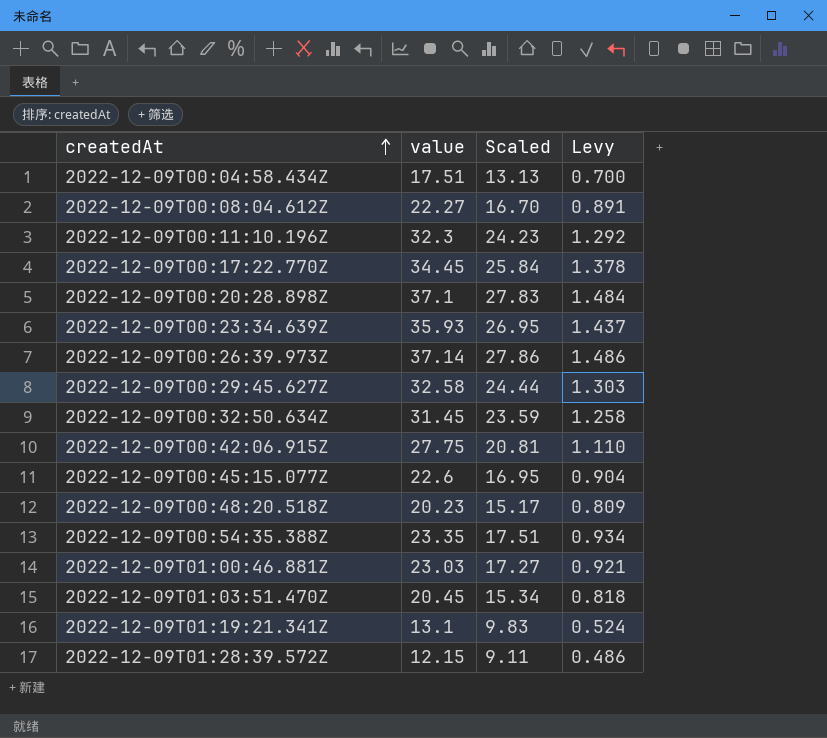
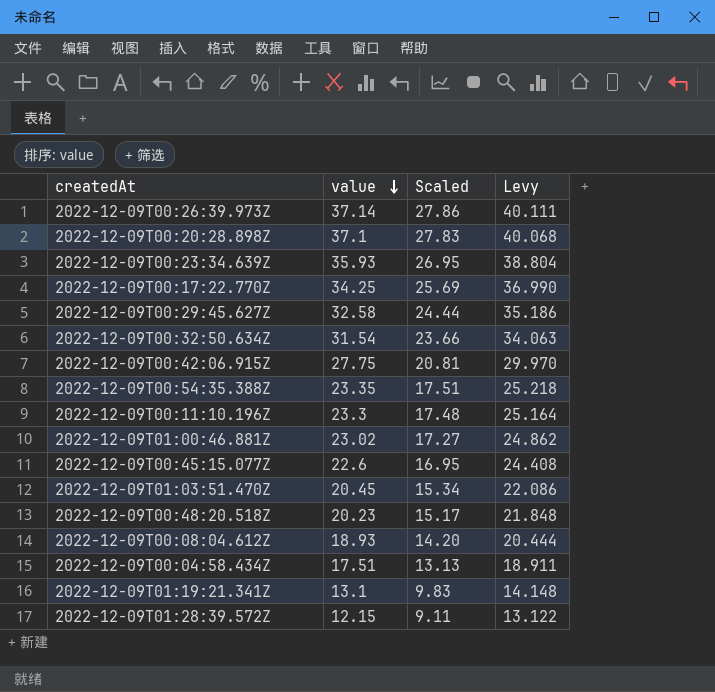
row order: createdAt ascending -> value descending
column Levy | formula: [value] * 0.04 -> [value] * 1.08
2022-12-09T00:17:22.770Z | value: 34.45 -> 34.25
2022-12-09T00:17:22.770Z | Scaled: 25.84 -> 25.69
2022-12-09T00:32:50.634Z | value: 31.45 -> 31.54
2022-12-09T00:32:50.634Z | Scaled: 23.59 -> 23.66
2022-12-09T00:11:10.196Z | value: 32.3 -> 23.3
2022-12-09T00:11:10.196Z | Scaled: 24.23 -> 17.48
2022-12-09T01:00:46.881Z | value: 23.03 -> 23.02
2022-12-09T00:08:04.612Z | value: 22.27 -> 18.93
2022-12-09T00:08:04.612Z | Scaled: 16.70 -> 14.20

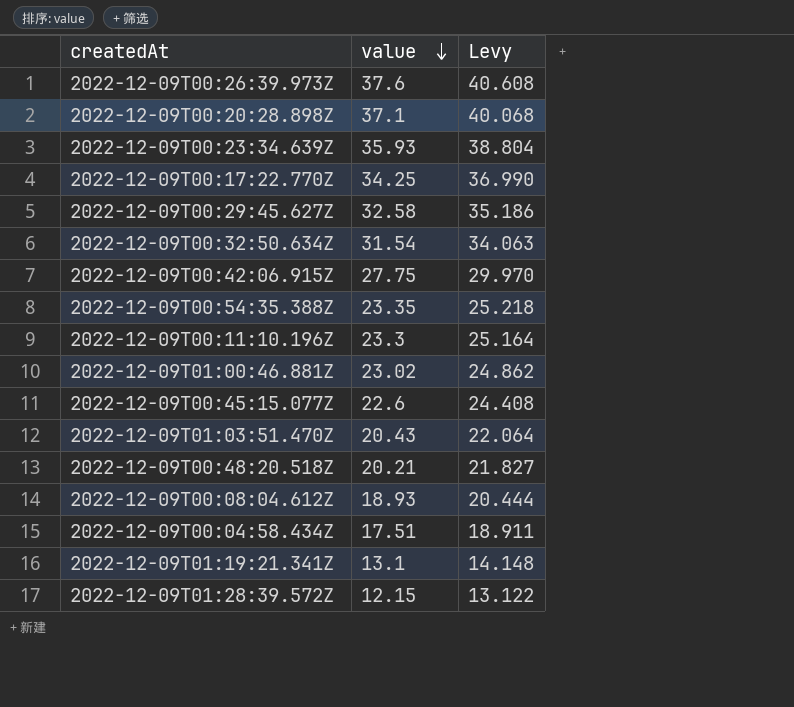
column Scaled | formula: [value] * 0.75 -> none
2022-12-09T00:26:39.973Z | value: 37.14 -> 37.6
2022-12-09T00:26:39.973Z | Levy: 40.111 -> 40.608
2022-12-09T01:03:51.470Z | value: 20.45 -> 20.43
2022-12-09T01:03:51.470Z | Levy: 22.086 -> 22.064
2022-12-09T00:48:20.518Z | value: 20.23 -> 20.21
2022-12-09T00:48:20.518Z | Levy: 21.848 -> 21.827

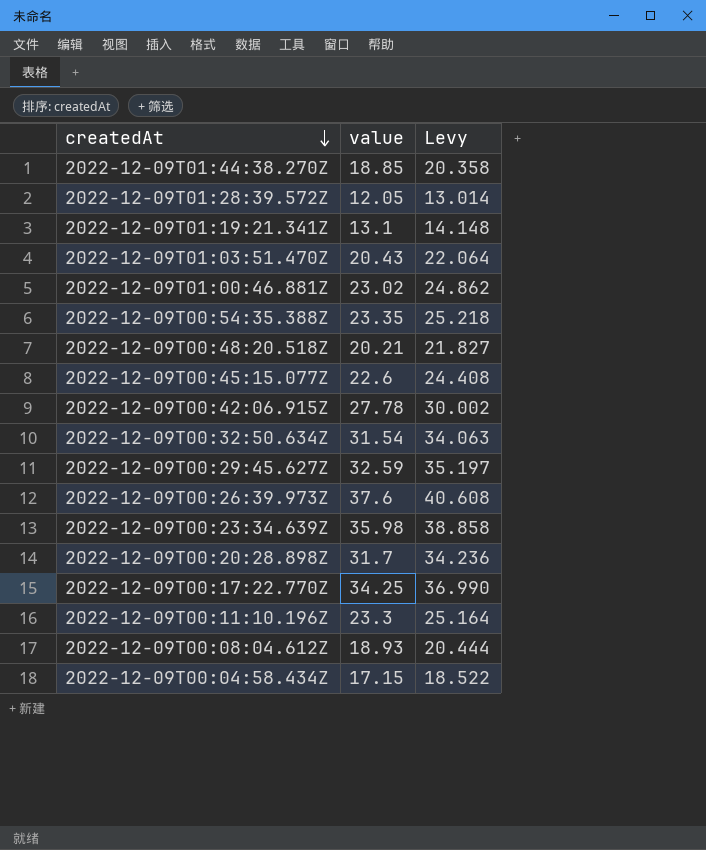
row order: value descending -> createdAt descending
row 2022-12-09T01:44:38.270Z: none -> 18.85 | 20.358
2022-12-09T01:28:39.572Z | value: 12.15 -> 12.05
2022-12-09T01:28:39.572Z | Levy: 13.122 -> 13.014
2022-12-09T00:42:06.915Z | value: 27.75 -> 27.78
2022-12-09T00:42:06.915Z | Levy: 29.970 -> 30.002
2022-12-09T00:29:45.627Z | value: 32.58 -> 32.59
2022-12-09T00:29:45.627Z | Levy: 35.186 -> 35.197
2022-12-09T00:23:34.639Z | value: 35.93 -> 35.98
2022-12-09T00:23:34.639Z | Levy: 38.804 -> 38.858
2022-12-09T00:20:28.898Z | value: 37.1 -> 31.7
2022-12-09T00:20:28.898Z | Levy: 40.068 -> 34.236
2022-12-09T00:04:58.434Z | value: 17.51 -> 17.15
2022-12-09T00:04:58.434Z | Levy: 18.911 -> 18.522

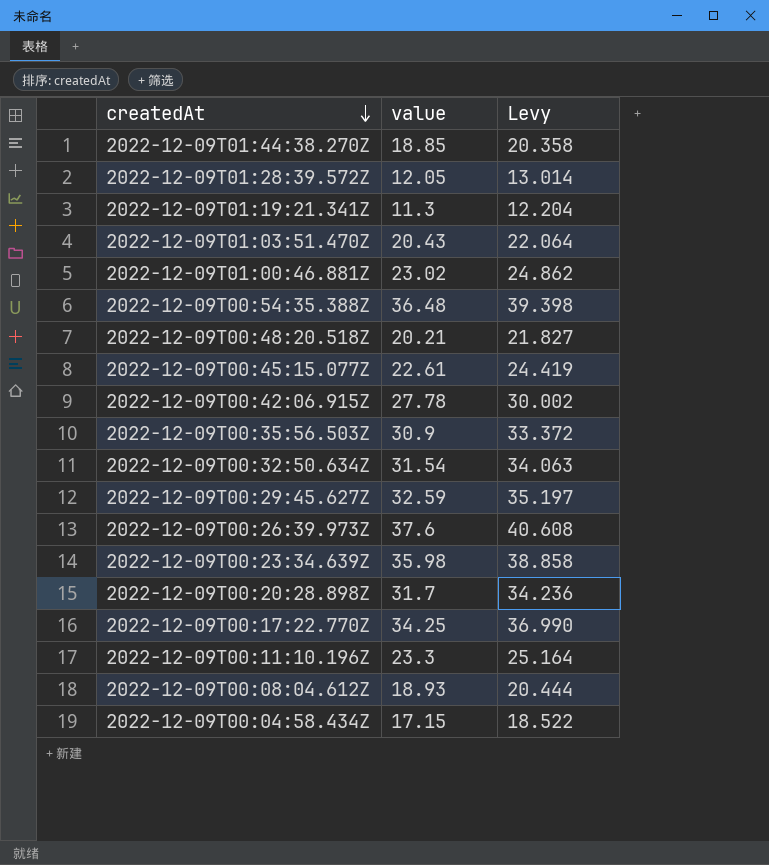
2022-12-09T01:19:21.341Z | value: 13.1 -> 11.3
2022-12-09T01:19:21.341Z | Levy: 14.148 -> 12.204
2022-12-09T00:54:35.388Z | value: 23.35 -> 36.48
2022-12-09T00:54:35.388Z | Levy: 25.218 -> 39.398
2022-12-09T00:45:15.077Z | value: 22.6 -> 22.61
2022-12-09T00:45:15.077Z | Levy: 24.408 -> 24.419
row 2022-12-09T00:35:56.503Z: none -> 30.9 | 33.372

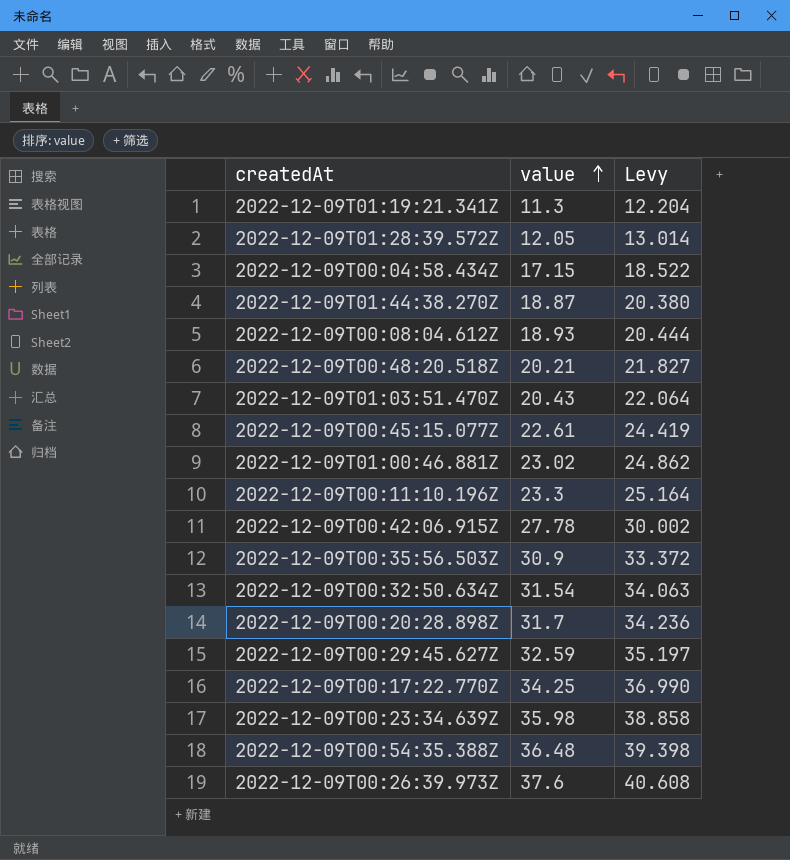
row order: createdAt descending -> value ascending
2022-12-09T01:44:38.270Z | value: 18.85 -> 18.87
2022-12-09T01:44:38.270Z | Levy: 20.358 -> 20.380

